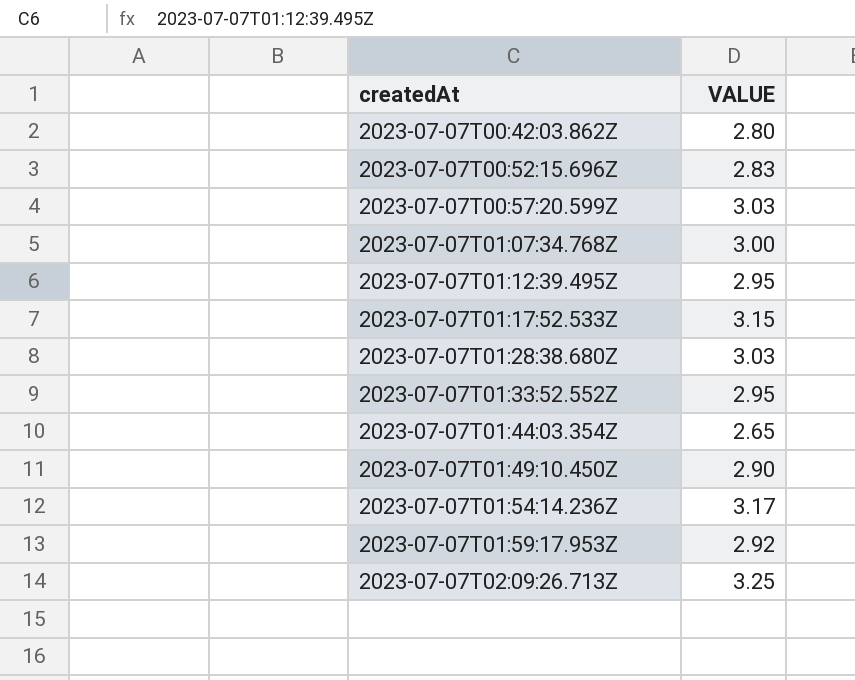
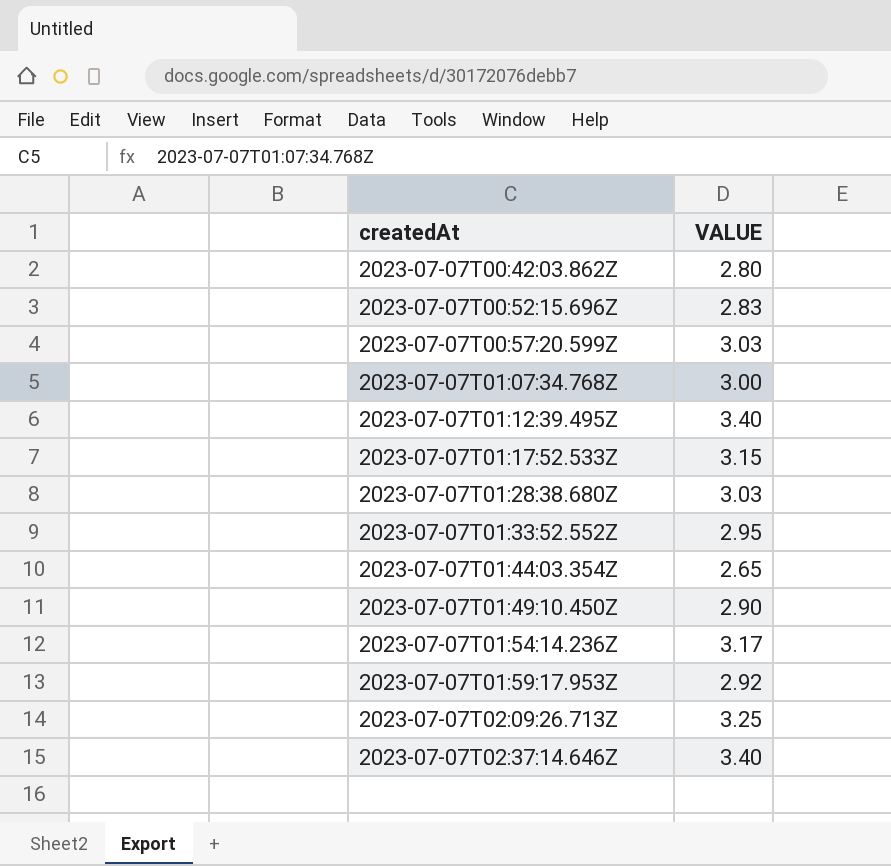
2023-07-07T01:12:39.495Z | VALUE: 2.95 -> 3.40
row 2023-07-07T02:37:14.646Z: none -> 3.40

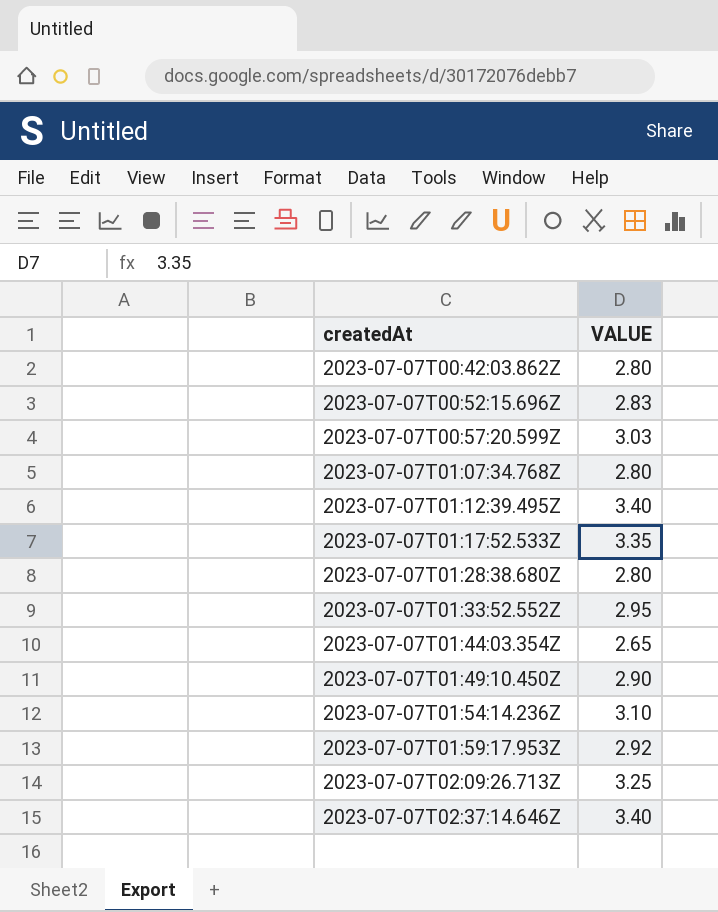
2023-07-07T01:07:34.768Z | VALUE: 3.00 -> 2.80
2023-07-07T01:17:52.533Z | VALUE: 3.15 -> 3.35
2023-07-07T01:28:38.680Z | VALUE: 3.03 -> 2.80
2023-07-07T01:54:14.236Z | VALUE: 3.17 -> 3.10

